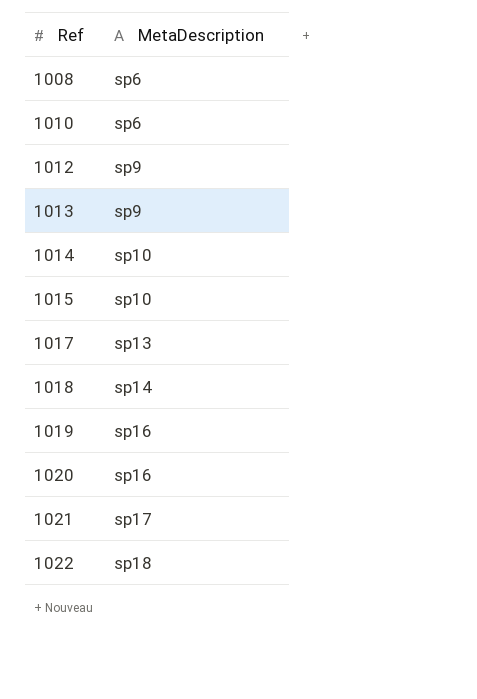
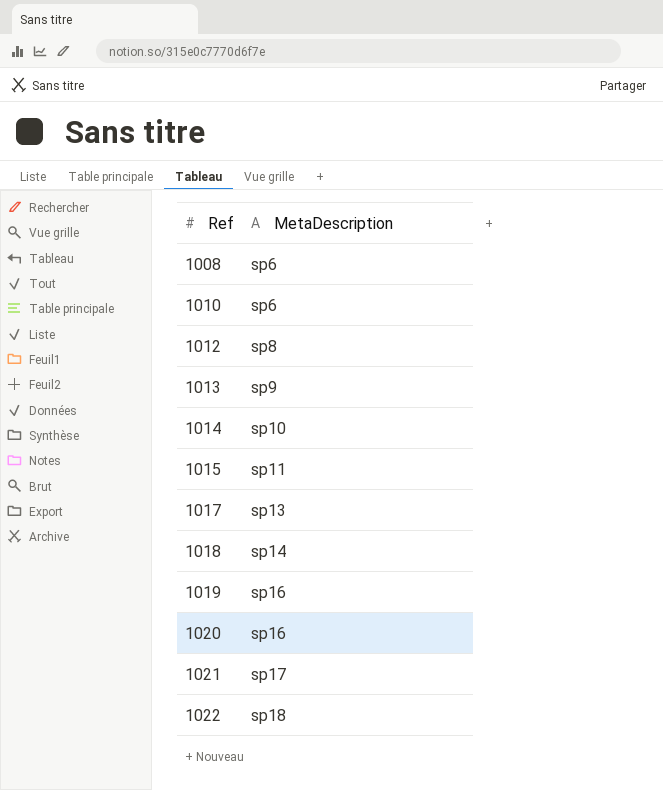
1012 | MetaDescription: sp9 -> sp8
1015 | MetaDescription: sp10 -> sp11

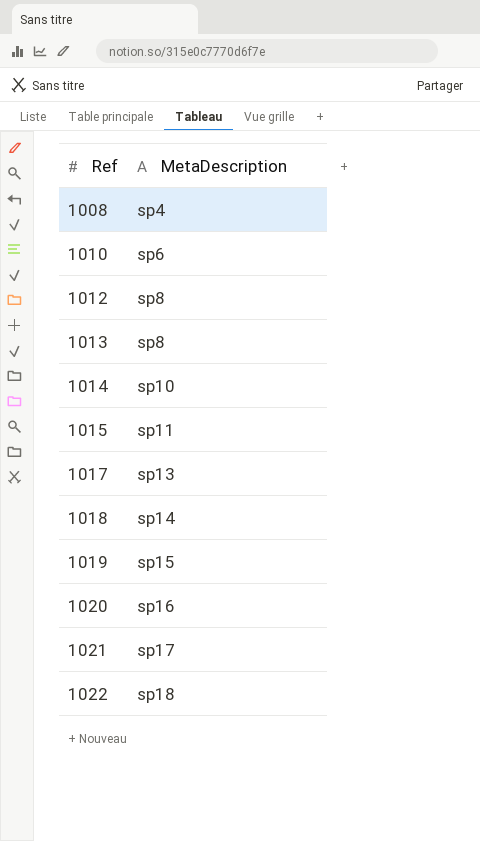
1008 | MetaDescription: sp6 -> sp4
1013 | MetaDescription: sp9 -> sp8
1019 | MetaDescription: sp16 -> sp15

